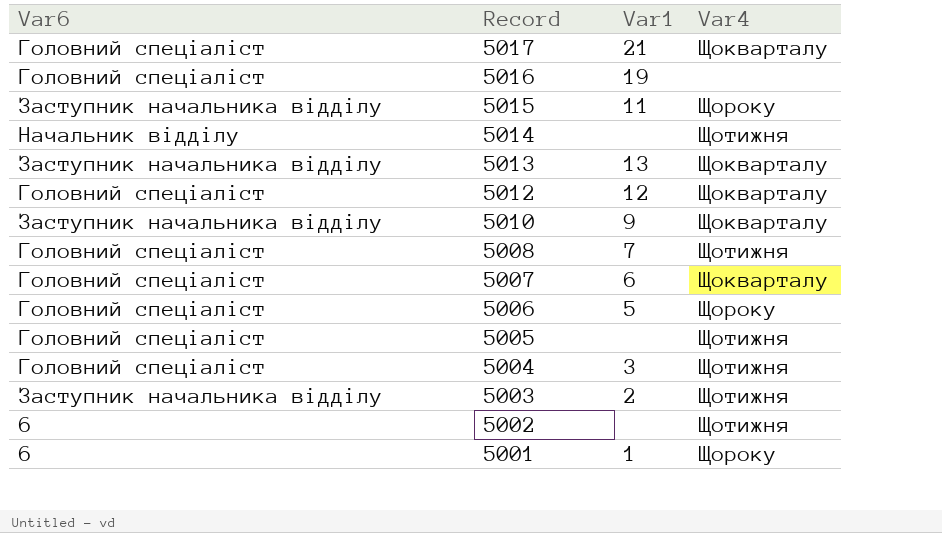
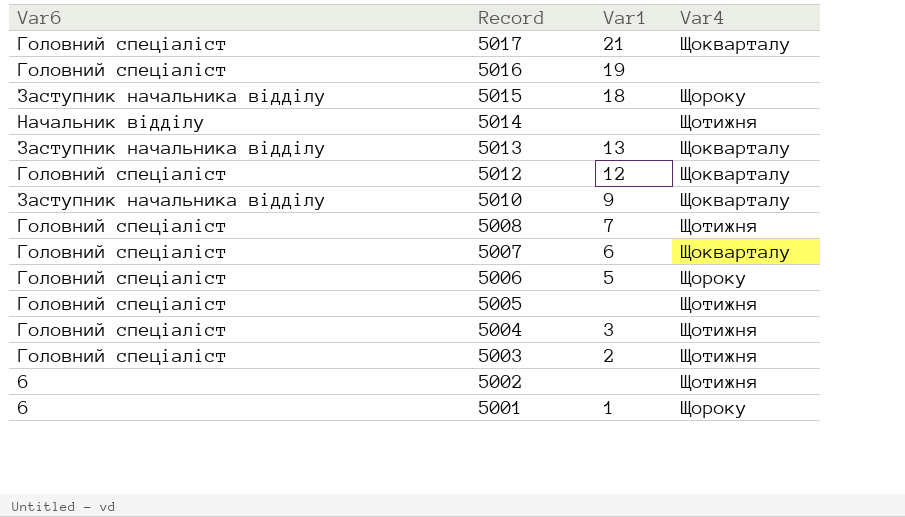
5015 | Var1: 11 -> 18
5003 | Var6: Заступник начальника відділу -> Головний спеціаліст

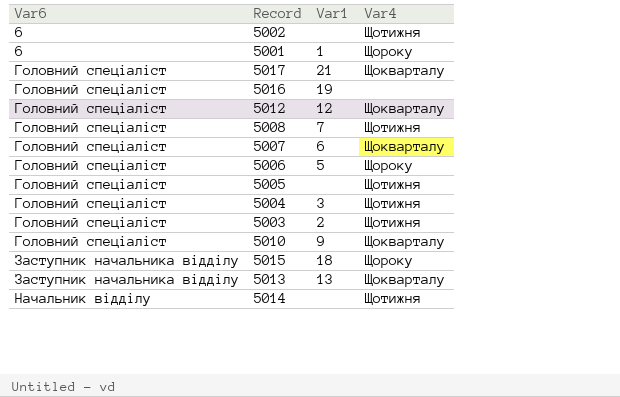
row order: Record descending -> Var6 ascending
5010 | Var6: Заступник начальника відділу -> Головний спеціаліст

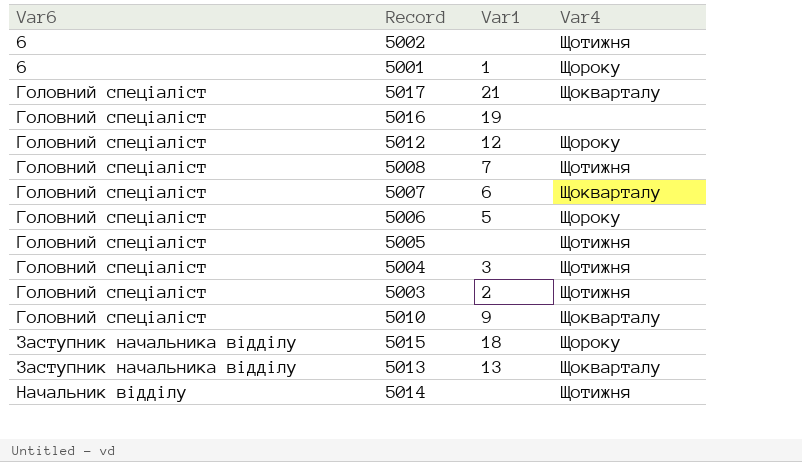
5012 | Var4: Щокварталу -> Щороку

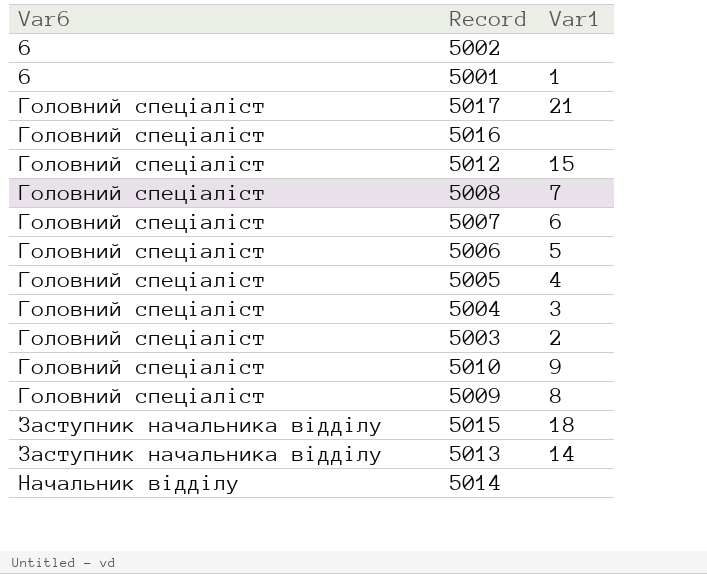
column Var4 | position: 4 -> none
5016 | Var1: 19 -> none
5012 | Var1: 12 -> 15
5005 | Var1: none -> 4
row 5009: none -> Головний спеціаліст | 8
5013 | Var1: 13 -> 14

